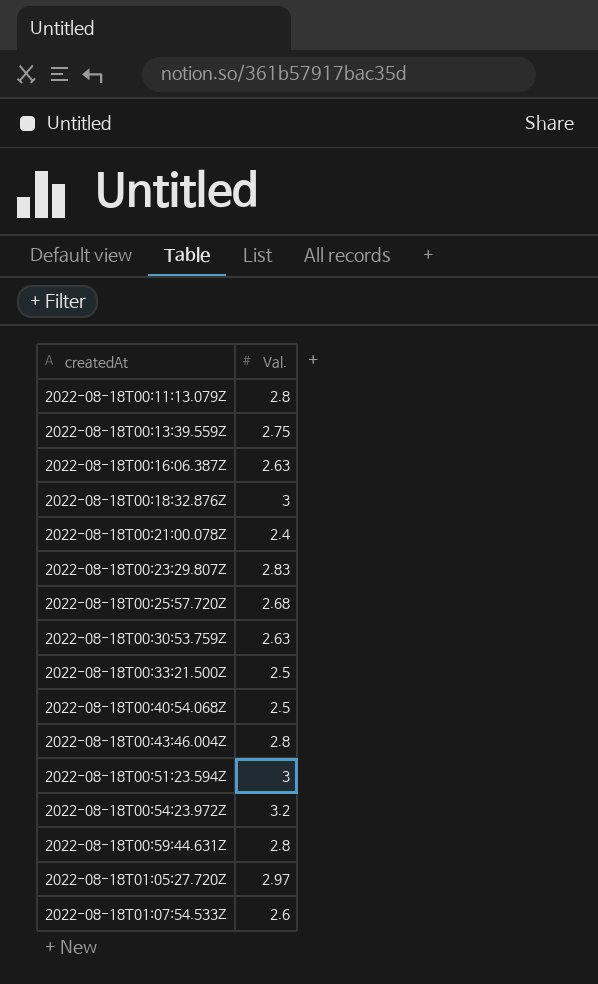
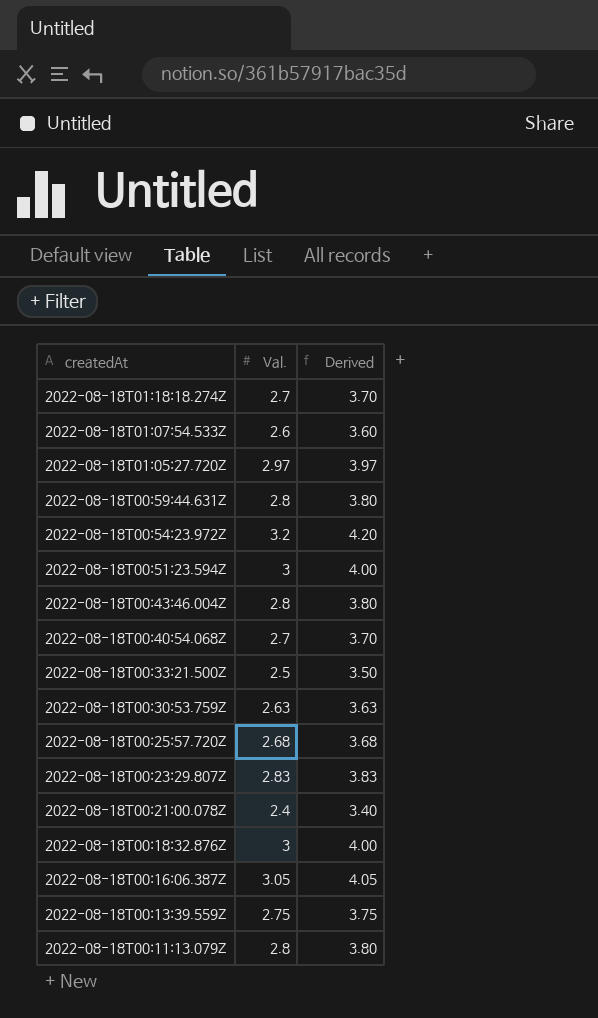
row order: createdAt ascending -> createdAt descending
column Derived | formula: none -> [Val.] + 1
row 2022-08-18T01:18:18.274Z: none -> 2.7 | 3.70
2022-08-18T00:40:54.068Z | Val.: 2.5 -> 2.7
2022-08-18T00:16:06.387Z | Val.: 2.63 -> 3.05

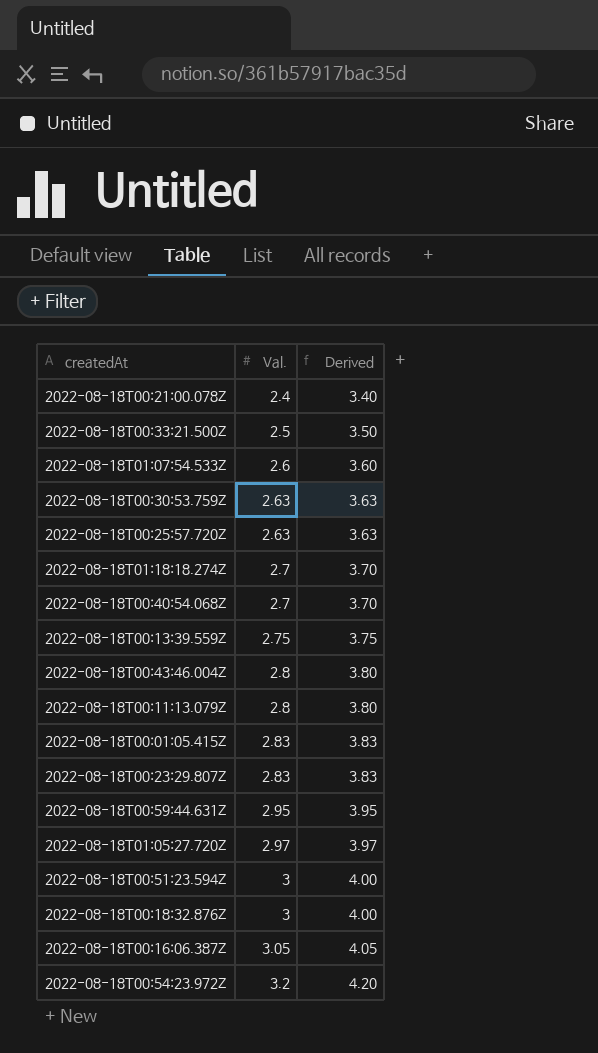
row order: createdAt descending -> Val. ascending
2022-08-18T00:25:57.720Z | Val.: 2.68 -> 2.63
2022-08-18T00:25:57.720Z | Derived: 3.68 -> 3.63
row 2022-08-18T00:01:05.415Z: none -> 2.83 | 3.83
2022-08-18T00:59:44.631Z | Val.: 2.8 -> 2.95
2022-08-18T00:59:44.631Z | Derived: 3.80 -> 3.95

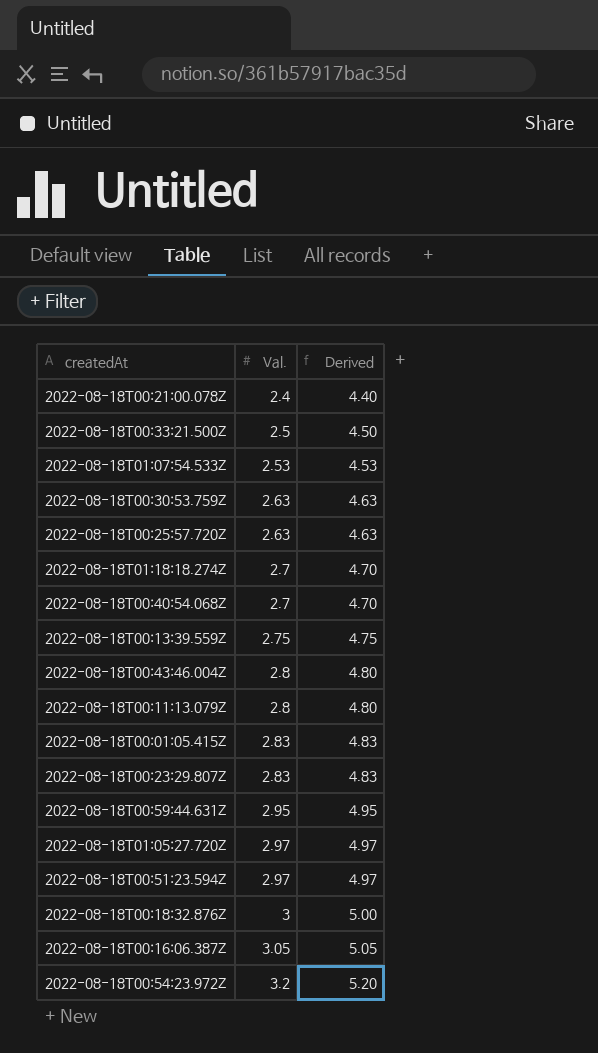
column Derived | formula: [Val.] + 1 -> [Val.] + 2
2022-08-18T01:07:54.533Z | Val.: 2.6 -> 2.53
2022-08-18T00:51:23.594Z | Val.: 3 -> 2.97

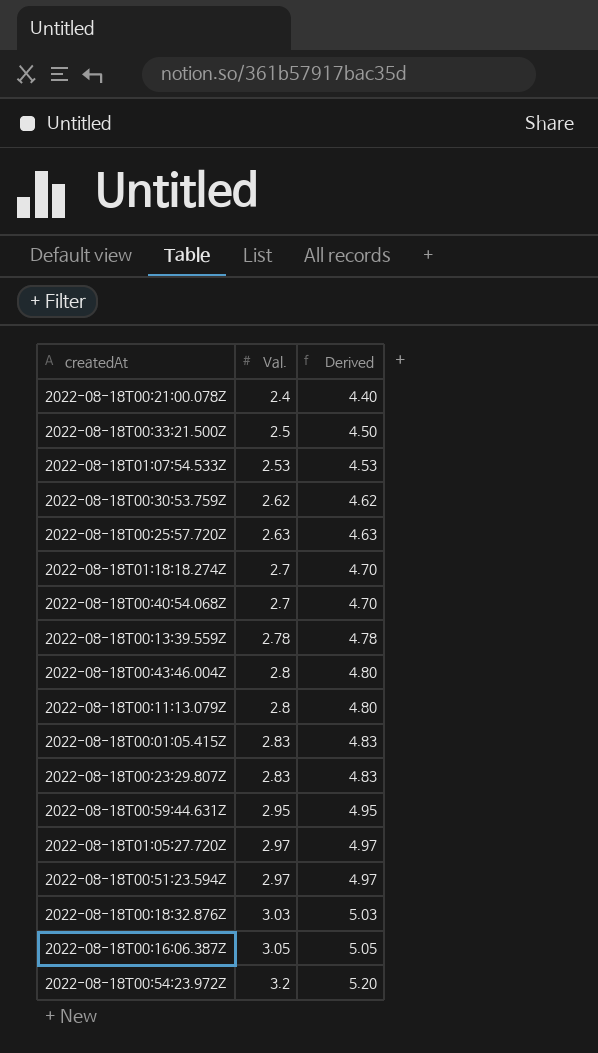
2022-08-18T00:30:53.759Z | Val.: 2.63 -> 2.62
2022-08-18T00:30:53.759Z | Derived: 4.63 -> 4.62
2022-08-18T00:13:39.559Z | Val.: 2.75 -> 2.78
2022-08-18T00:13:39.559Z | Derived: 4.75 -> 4.78
2022-08-18T00:18:32.876Z | Val.: 3 -> 3.03
2022-08-18T00:18:32.876Z | Derived: 5.00 -> 5.03

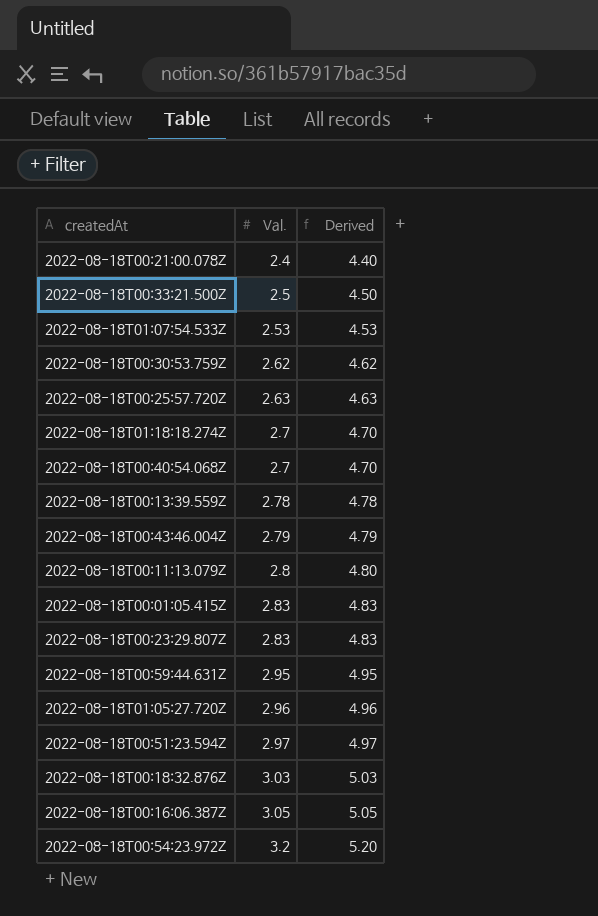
2022-08-18T00:43:46.004Z | Val.: 2.8 -> 2.79
2022-08-18T00:43:46.004Z | Derived: 4.80 -> 4.79
2022-08-18T01:05:27.720Z | Val.: 2.97 -> 2.96
2022-08-18T01:05:27.720Z | Derived: 4.97 -> 4.96

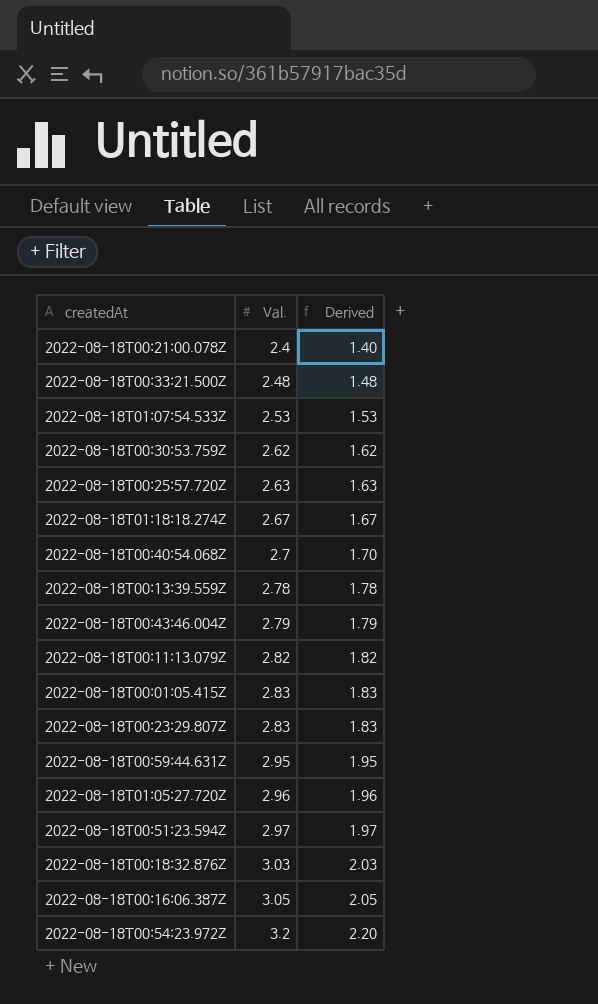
column Derived | formula: [Val.] + 2 -> [Val.] - 1
2022-08-18T00:33:21.500Z | Val.: 2.5 -> 2.48
2022-08-18T01:18:18.274Z | Val.: 2.7 -> 2.67
2022-08-18T00:11:13.079Z | Val.: 2.8 -> 2.82

